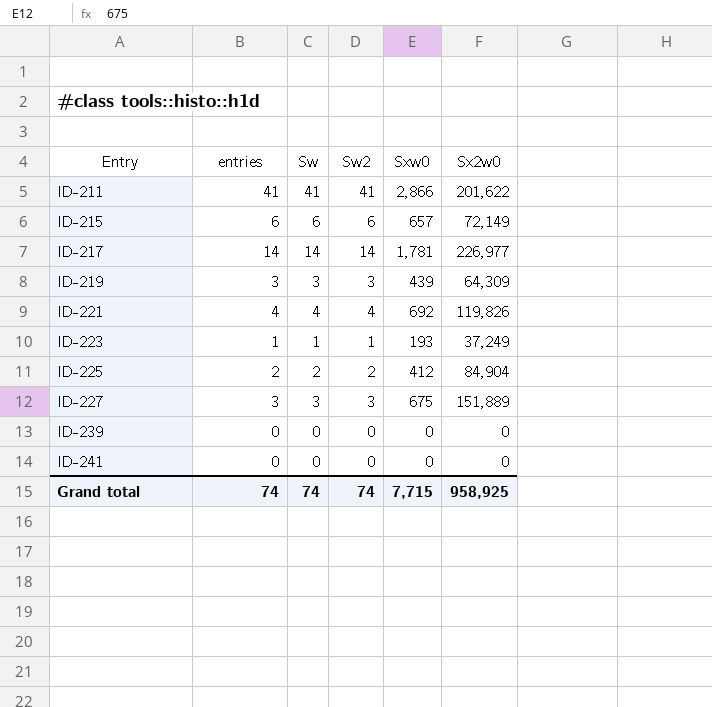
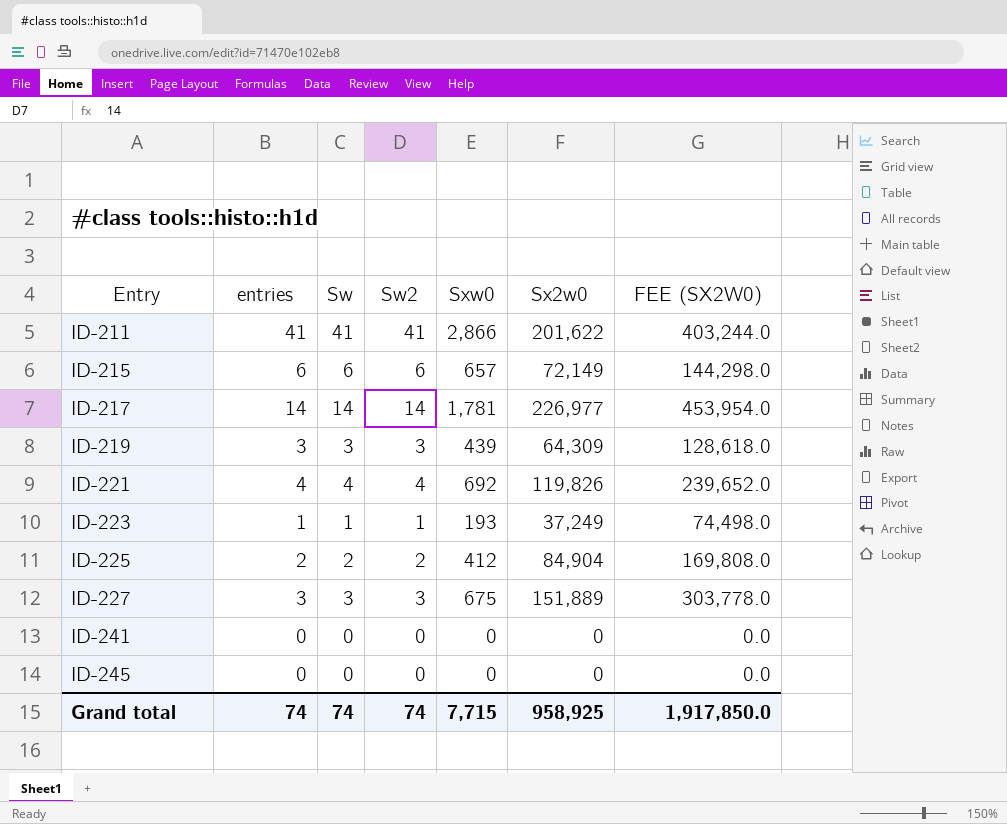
column FEE (SX2W0) | formula: none -> [Sx2w0] * 2
row ID-239: 0 | 0 | 0 | 0 | 0 -> none
row ID-245: none -> 0 | 0 | 0 | 0 | 0 | 0.0

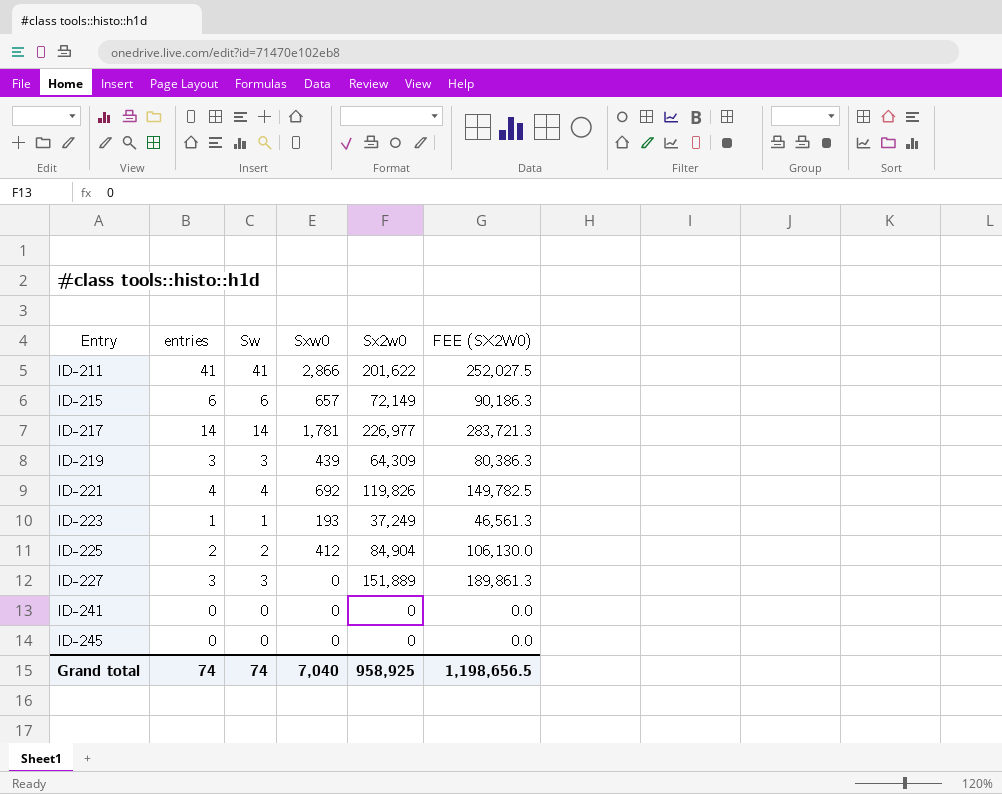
column Sw2 | position: 4 -> none
column FEE (SX2W0) | formula: [Sx2w0] * 2 -> [Sx2w0] * 1.25
ID-227 | Sxw0: 675 -> 0
Grand total | Sxw0: 7,715 -> 7,040
Grand total | FEE (SX2W0): 1,917,850.0 -> 1,198,656.5

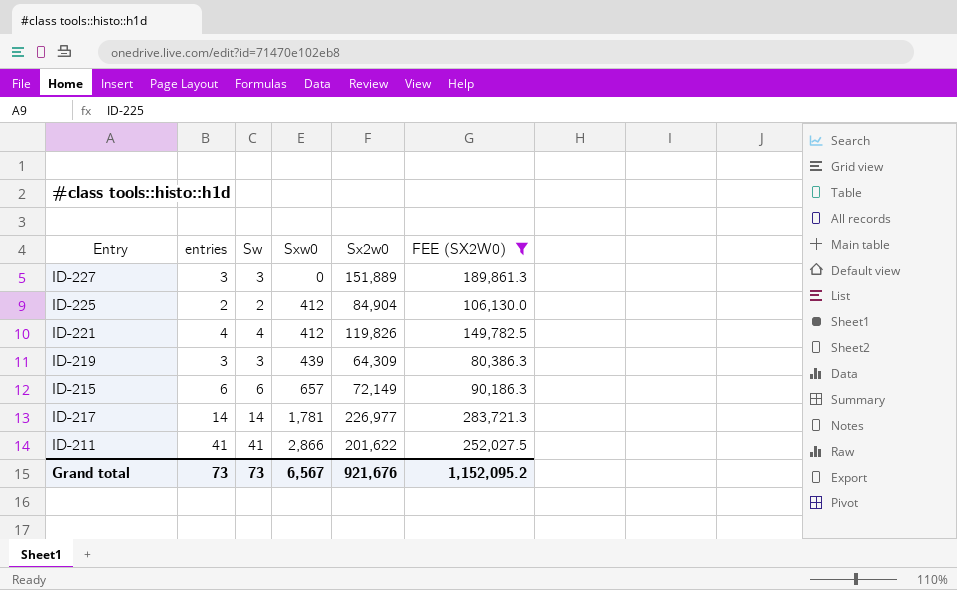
filter: none -> FEE (SX2W0) >= 80,386.3
row order: Entry ascending -> Sxw0 ascending
ID-221 | Sxw0: 692 -> 412
Grand total | entries: 74 -> 73
Grand total | Sw: 74 -> 73
Grand total | Sxw0: 7,040 -> 6,567
Grand total | Sx2w0: 958,925 -> 921,676
Grand total | FEE (SX2W0): 1,198,656.5 -> 1,152,095.2

